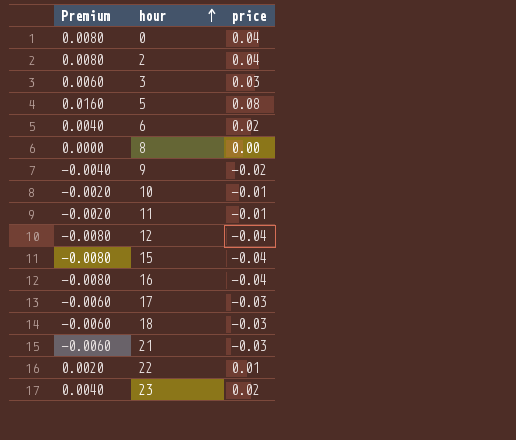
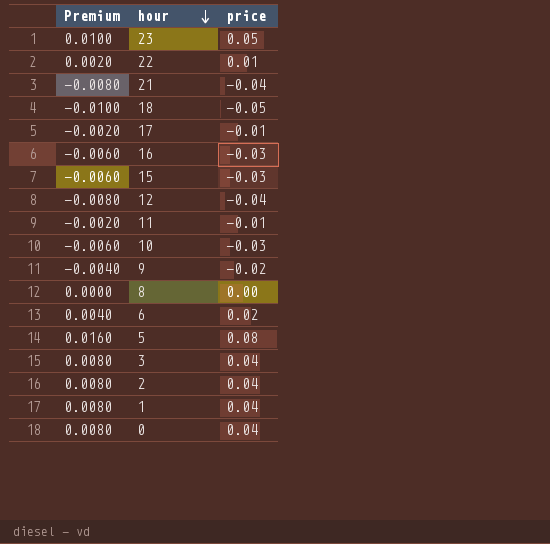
row order: hour ascending -> hour descending
23 | Premium: 0.0040 -> 0.0100
23 | price: 0.02 -> 0.05
21 | Premium: -0.0060 -> -0.0080
21 | price: -0.03 -> -0.04
18 | Premium: -0.0060 -> -0.0100
18 | price: -0.03 -> -0.05
17 | Premium: -0.0060 -> -0.0020
17 | price: -0.03 -> -0.01
16 | Premium: -0.0080 -> -0.0060
16 | price: -0.04 -> -0.03
15 | Premium: -0.0080 -> -0.0060
15 | price: -0.04 -> -0.03
10 | Premium: -0.0020 -> -0.0060
10 | price: -0.01 -> -0.03
3 | Premium: 0.0060 -> 0.0080
3 | price: 0.03 -> 0.04
row 1: none -> 0.0080 | 0.04

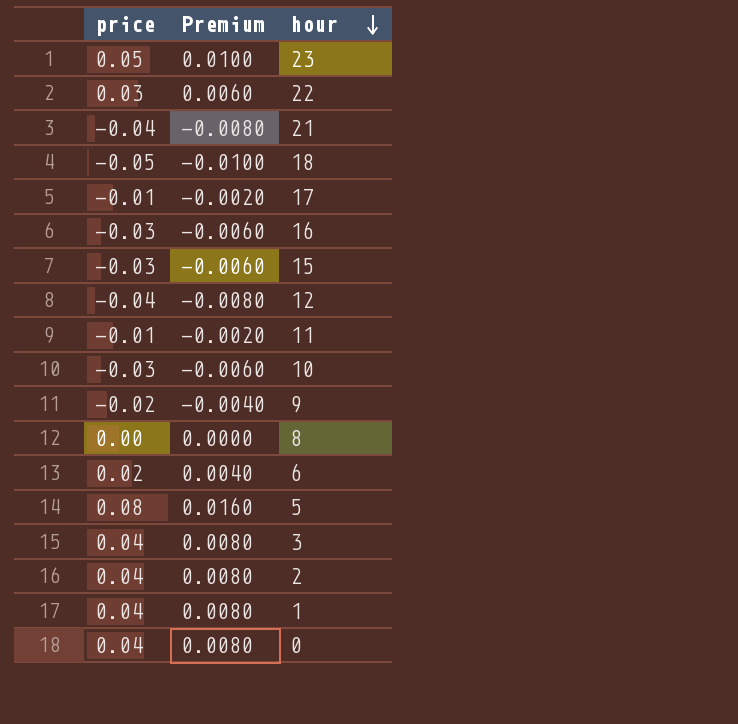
column price | position: 3 -> 1
22 | price: 0.01 -> 0.03
22 | Premium: 0.0020 -> 0.0060

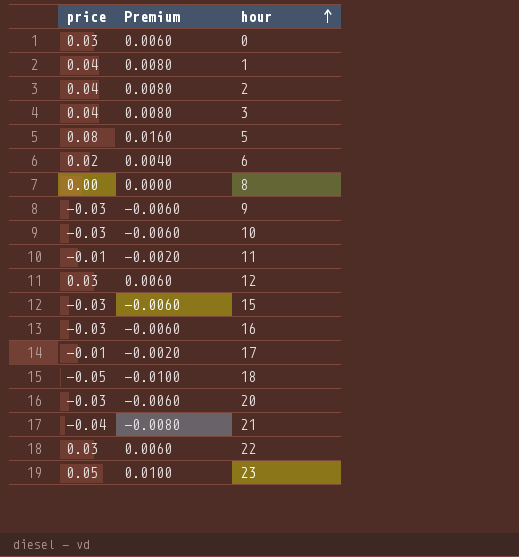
row order: hour descending -> hour ascending
0 | price: 0.04 -> 0.03
0 | Premium: 0.0080 -> 0.0060
9 | price: -0.02 -> -0.03
9 | Premium: -0.0040 -> -0.0060
12 | price: -0.04 -> 0.03
12 | Premium: -0.0080 -> 0.0060
row 20: none -> -0.03 | -0.0060

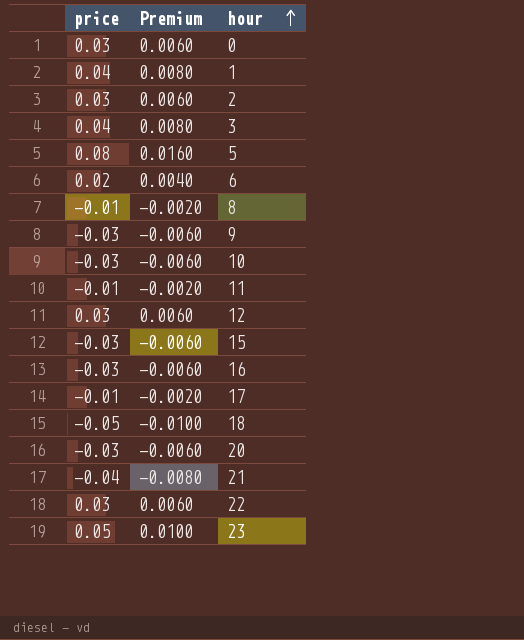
2 | price: 0.04 -> 0.03
2 | Premium: 0.0080 -> 0.0060
8 | price: 0.00 -> -0.01
8 | Premium: 0.0000 -> -0.0020

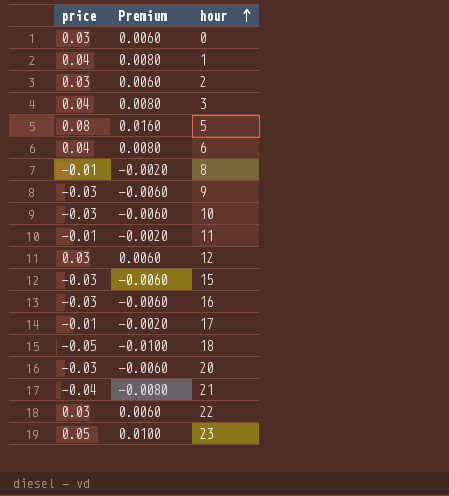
6 | price: 0.02 -> 0.04
6 | Premium: 0.0040 -> 0.0080

